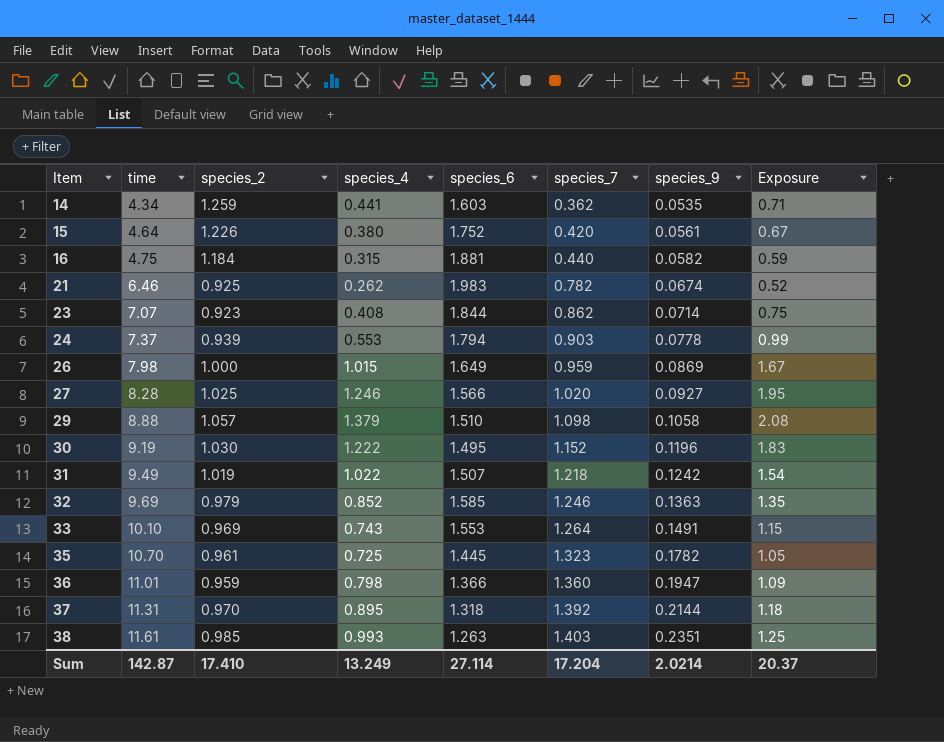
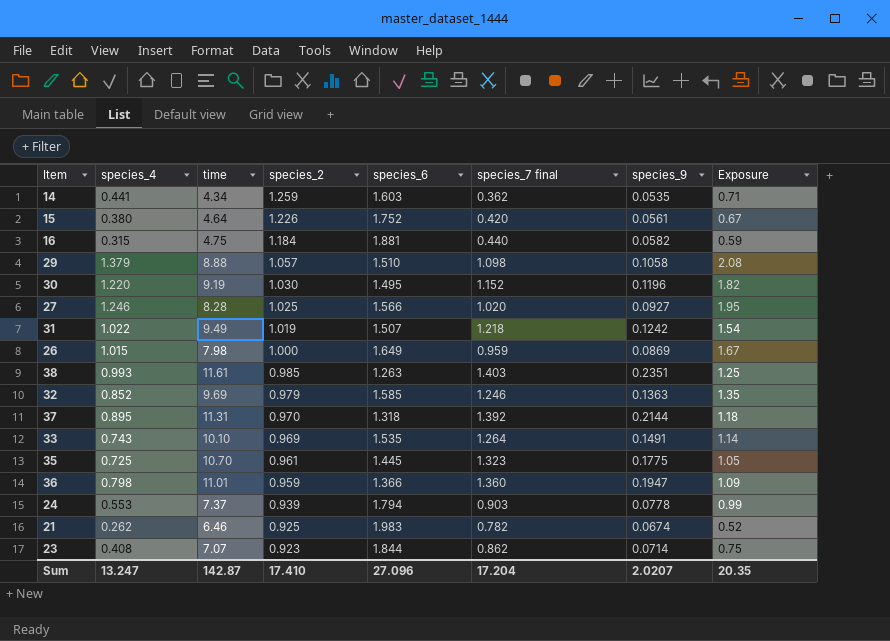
row order: Item ascending -> species_2 descending
column species_4 | position: 4 -> 2
column name: species_7 -> species_7 final
30 | species_4: 1.222 -> 1.220
30 | Exposure: 1.83 -> 1.82
33 | species_6: 1.553 -> 1.535
33 | Exposure: 1.15 -> 1.14
35 | species_9: 0.1782 -> 0.1775
Sum | species_4: 13.249 -> 13.247
Sum | species_6: 27.114 -> 27.096
Sum | species_9: 2.0214 -> 2.0207
Sum | Exposure: 20.37 -> 20.35

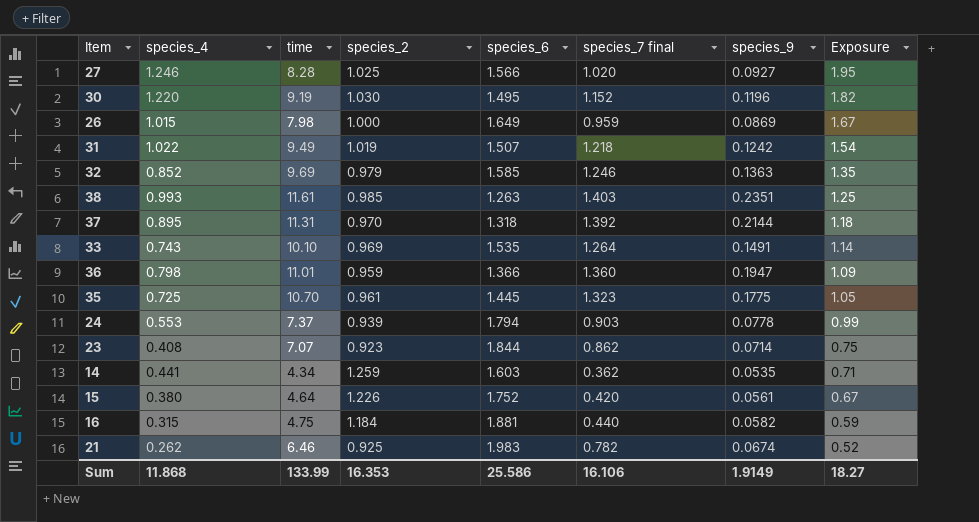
row order: species_2 descending -> Exposure descending
row 29: 1.379 | 8.88 | 1.057 | 1.510 | 1.098 | 0.1058 | 2.08 -> none
Sum | species_4: 13.247 -> 11.868
Sum | time: 142.87 -> 133.99
Sum | species_2: 17.410 -> 16.353
Sum | species_6: 27.096 -> 25.586
Sum | species_7 final: 17.204 -> 16.106
Sum | species_9: 2.0207 -> 1.9149
Sum | Exposure: 20.35 -> 18.27

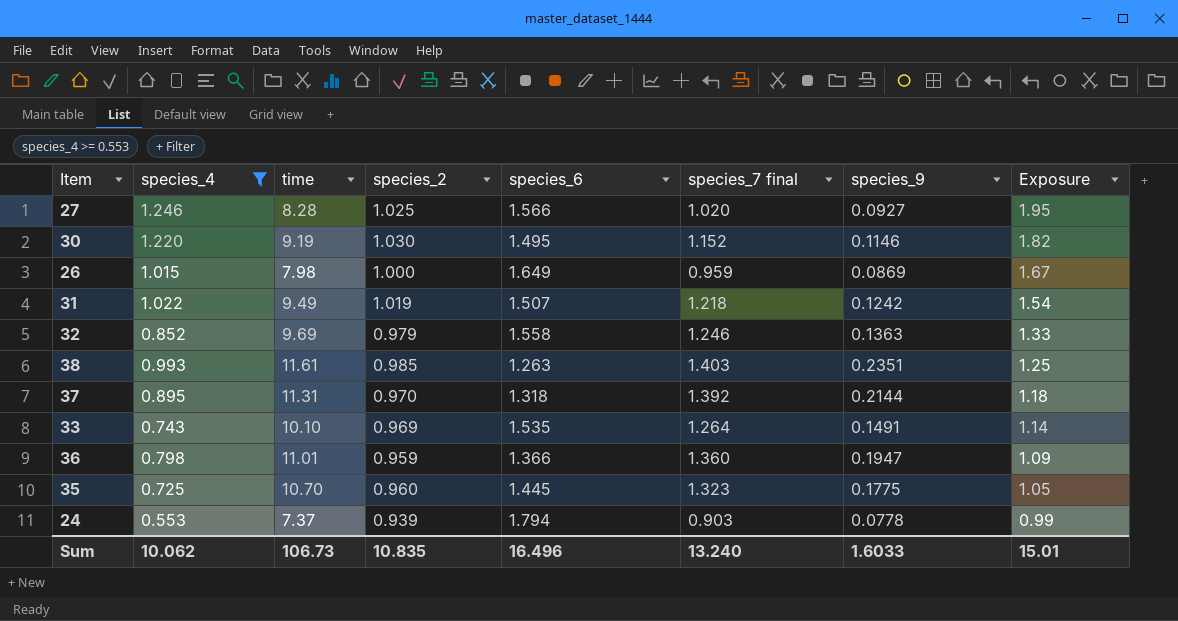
filter: none -> species_4 >= 0.553
30 | species_9: 0.1196 -> 0.1146
32 | species_6: 1.585 -> 1.558
32 | Exposure: 1.35 -> 1.33
35 | species_2: 0.961 -> 0.960
Sum | species_4: 11.868 -> 10.062
Sum | time: 133.99 -> 106.73
Sum | species_2: 16.353 -> 10.835
Sum | species_6: 25.586 -> 16.496
Sum | species_7 final: 16.106 -> 13.240
Sum | species_9: 1.9149 -> 1.6033
Sum | Exposure: 18.27 -> 15.01

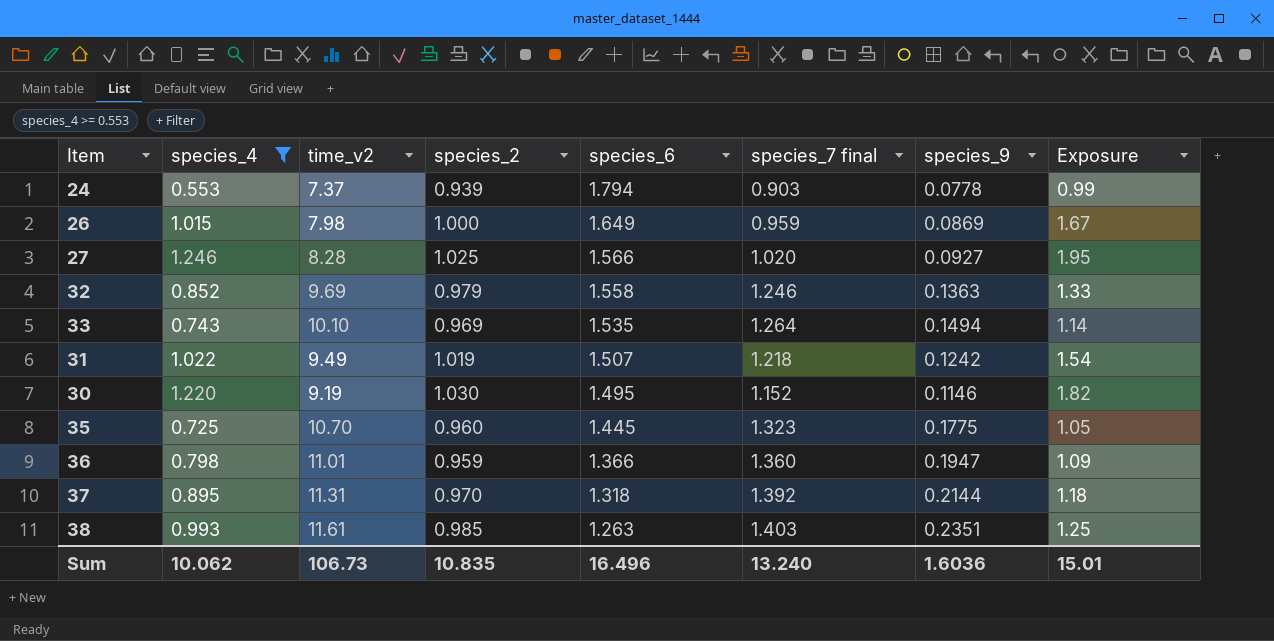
row order: Exposure descending -> species_6 descending
column name: time -> time_v2
33 | species_9: 0.1491 -> 0.1494
Sum | species_9: 1.6033 -> 1.6036

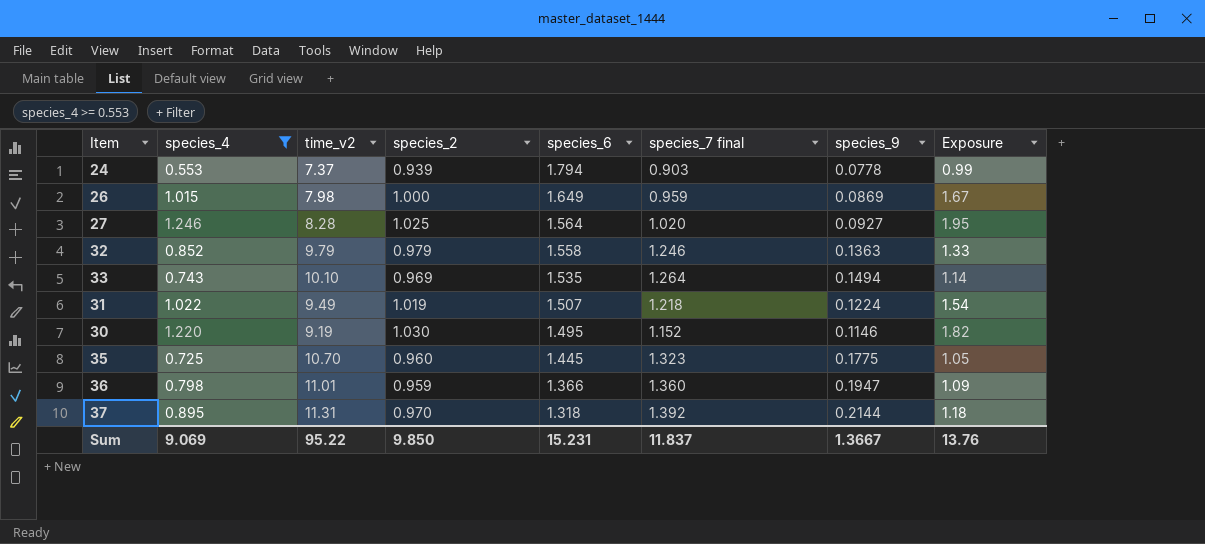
row 38: 0.993 | 11.61 | 0.985 | 1.263 | 1.403 | 0.2351 | 1.25 -> none
27 | species_6: 1.566 -> 1.564
32 | time_v2: 9.69 -> 9.79
31 | species_9: 0.1242 -> 0.1224
Sum | species_4: 10.062 -> 9.069
Sum | time_v2: 106.73 -> 95.22
Sum | species_2: 10.835 -> 9.850
Sum | species_6: 16.496 -> 15.231
Sum | species_7 final: 13.240 -> 11.837
Sum | species_9: 1.6036 -> 1.3667
Sum | Exposure: 15.01 -> 13.76

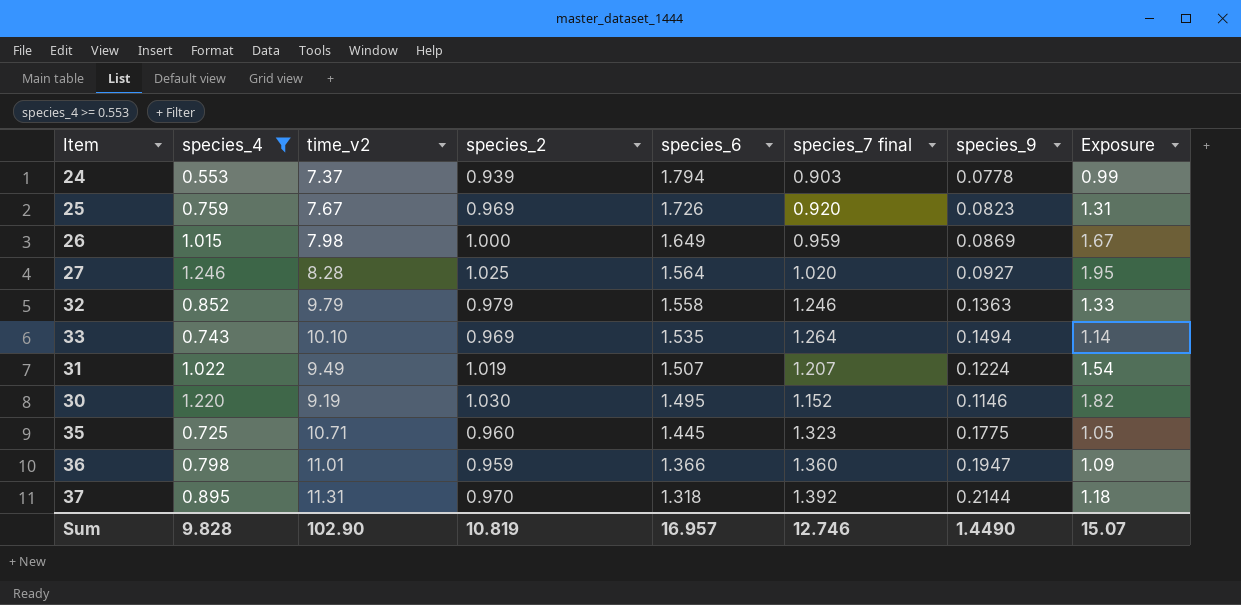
row 25: none -> 0.759 | 7.67 | 0.969 | 1.726 | 0.920 | 0.0823 | 1.31
31 | species_7 final: 1.218 -> 1.207
35 | time_v2: 10.70 -> 10.71
Sum | species_4: 9.069 -> 9.828
Sum | time_v2: 95.22 -> 102.90
Sum | species_2: 9.850 -> 10.819
Sum | species_6: 15.231 -> 16.957
Sum | species_7 final: 11.837 -> 12.746
Sum | species_9: 1.3667 -> 1.4490
Sum | Exposure: 13.76 -> 15.07

